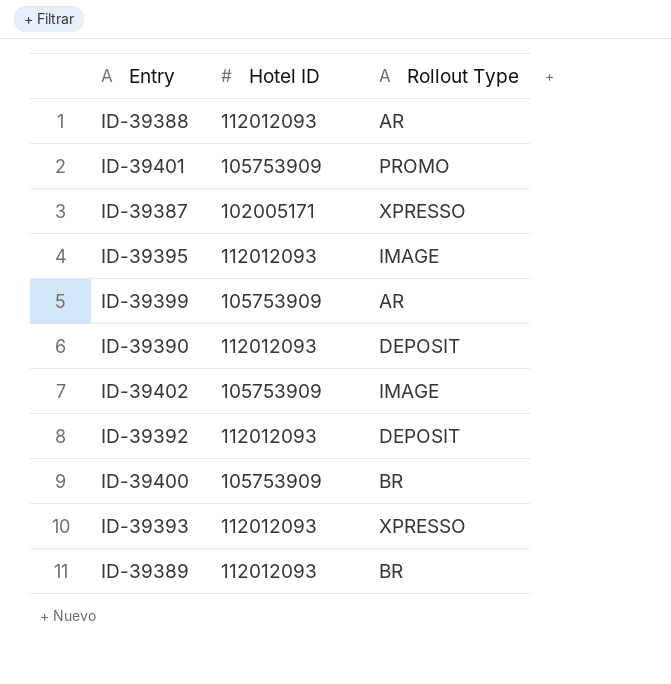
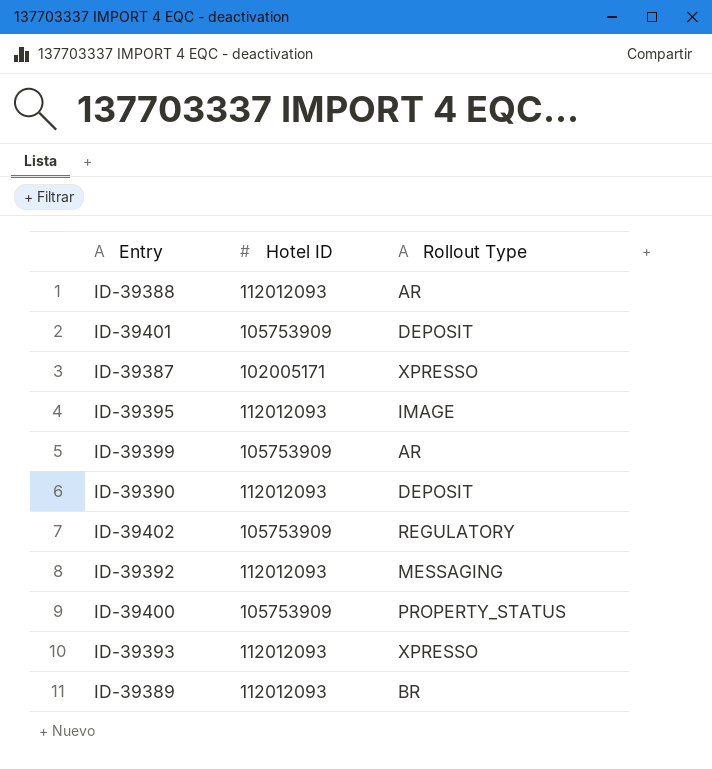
ID-39401 | Rollout Type: PROMO -> DEPOSIT
ID-39402 | Rollout Type: IMAGE -> REGULATORY
ID-39392 | Rollout Type: DEPOSIT -> MESSAGING
ID-39400 | Rollout Type: BR -> PROPERTY_STATUS

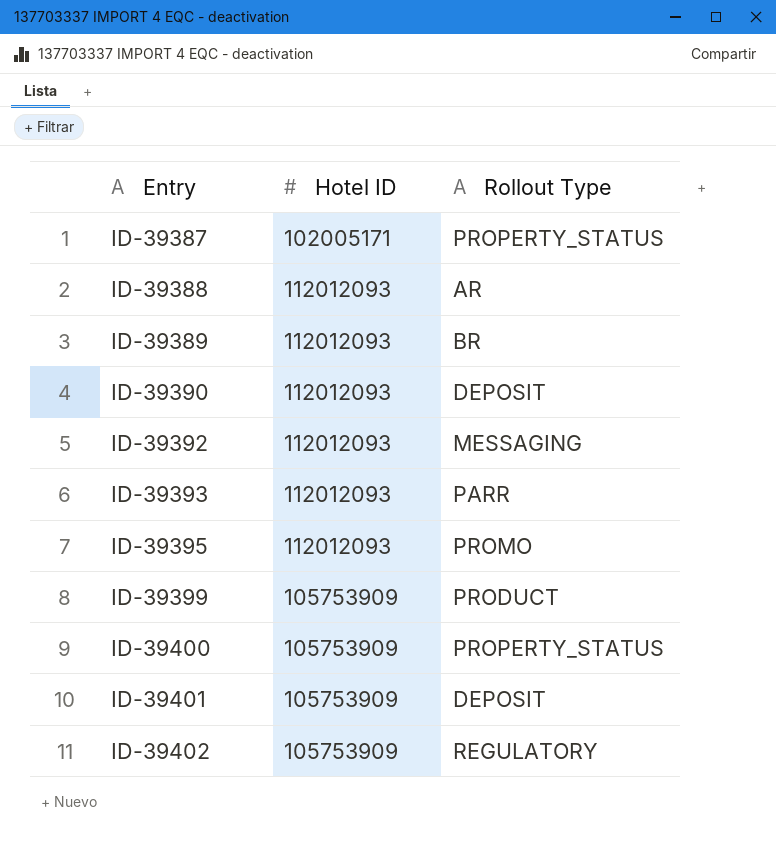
row order: none -> Entry ascending
ID-39387 | Rollout Type: XPRESSO -> PROPERTY_STATUS
ID-39393 | Rollout Type: XPRESSO -> PARR
ID-39395 | Rollout Type: IMAGE -> PROMO
ID-39399 | Rollout Type: AR -> PRODUCT

